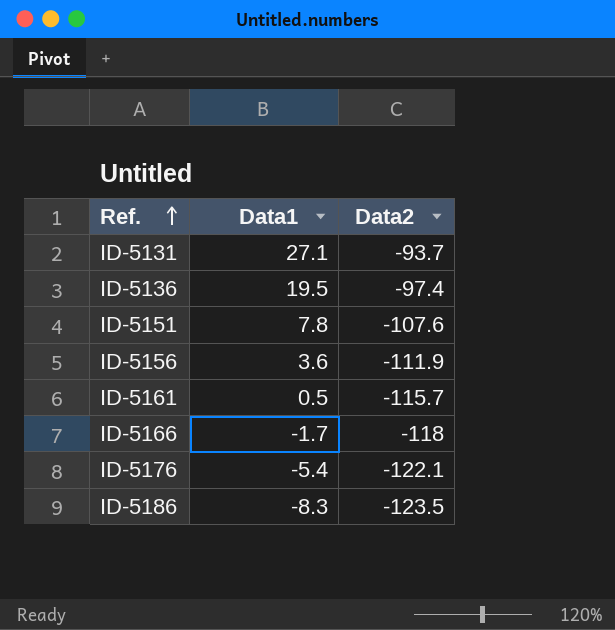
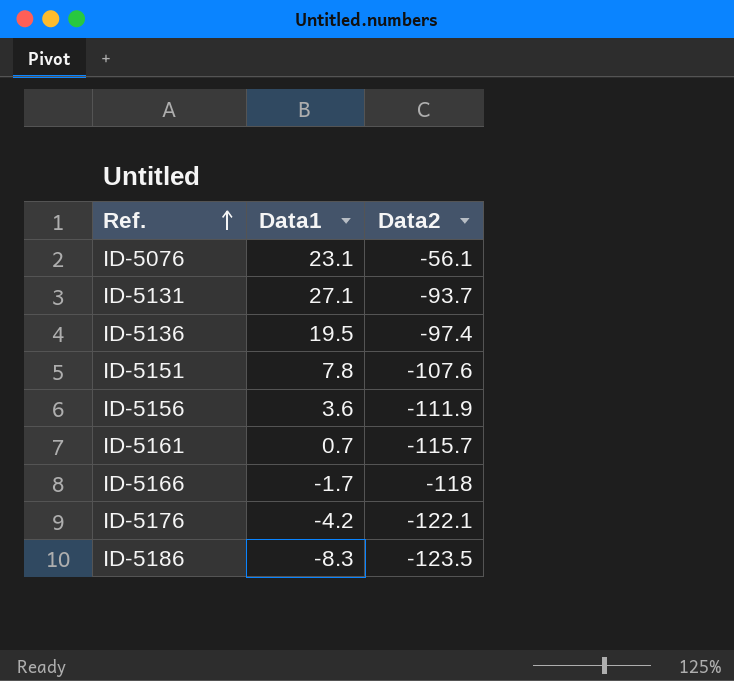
row ID-5076: none -> 23.1 | -56.1
ID-5161 | Data1: 0.5 -> 0.7
ID-5176 | Data1: -5.4 -> -4.2

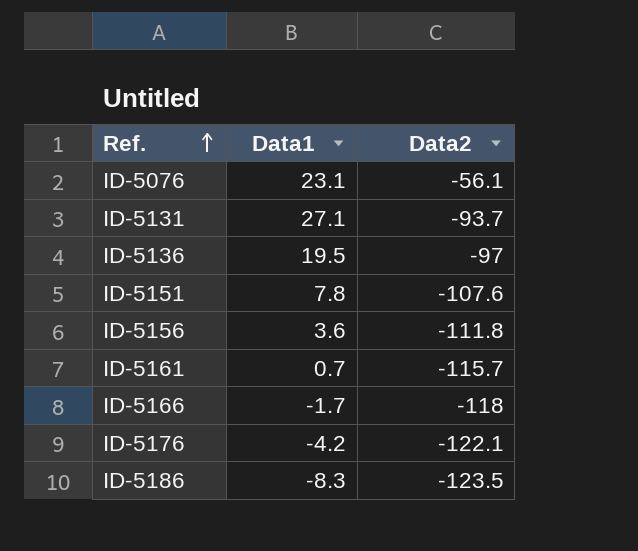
ID-5136 | Data2: -97.4 -> -97
ID-5156 | Data2: -111.9 -> -111.8

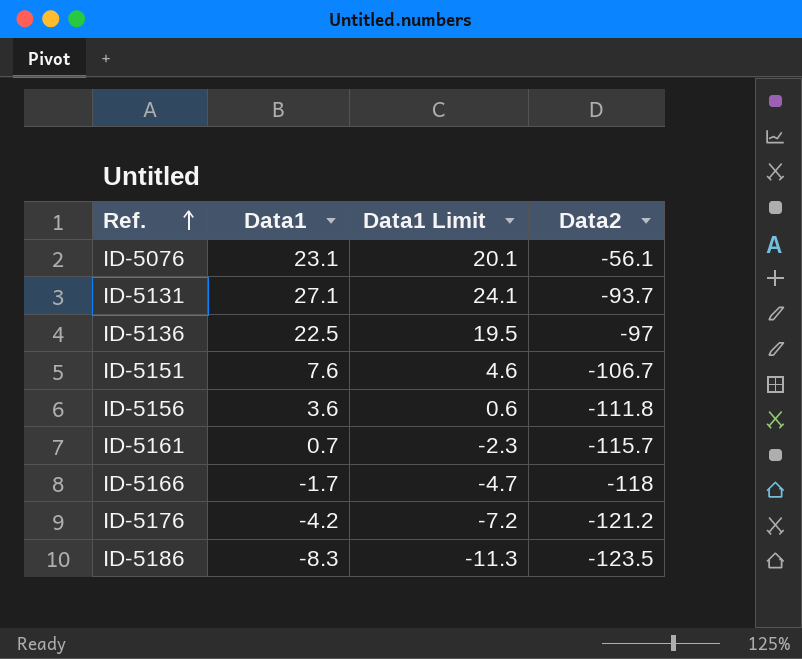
column Data1 Limit | formula: none -> [Data1] - 3
ID-5136 | Data1: 19.5 -> 22.5
ID-5151 | Data1: 7.8 -> 7.6
ID-5151 | Data2: -107.6 -> -106.7
ID-5176 | Data2: -122.1 -> -121.2

